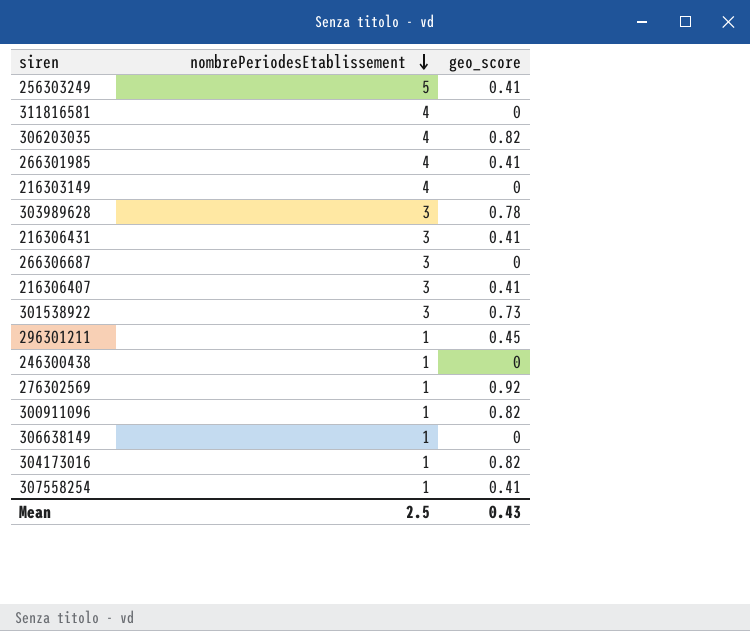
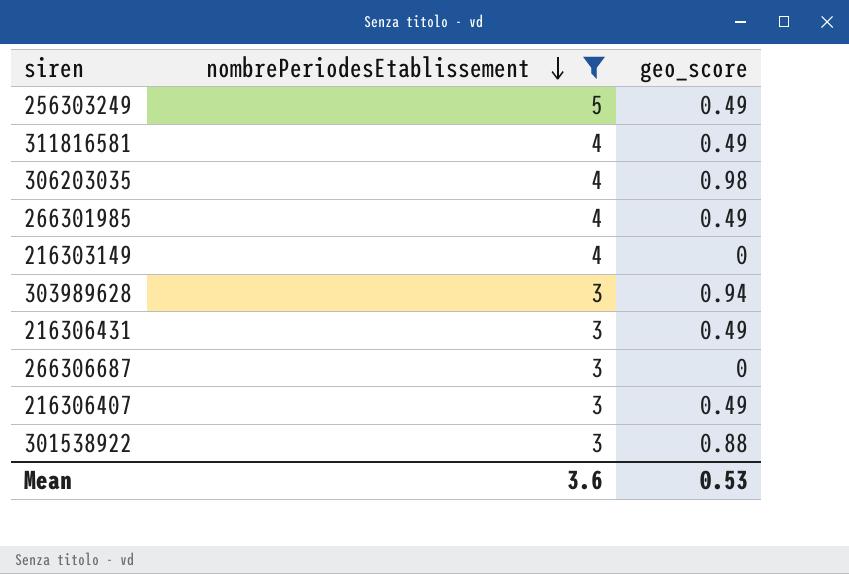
filter: none -> nombrePeriodesEtablissement != 1
256303249 | geo_score: 0.41 -> 0.49
311816581 | geo_score: 0 -> 0.49
306203035 | geo_score: 0.82 -> 0.98
266301985 | geo_score: 0.41 -> 0.49
303989628 | geo_score: 0.78 -> 0.94
216306431 | geo_score: 0.41 -> 0.49
216306407 | geo_score: 0.41 -> 0.49
301538922 | geo_score: 0.73 -> 0.88
Mean | nombrePeriodesEtablissement: 2.5 -> 3.6
Mean | geo_score: 0.43 -> 0.53

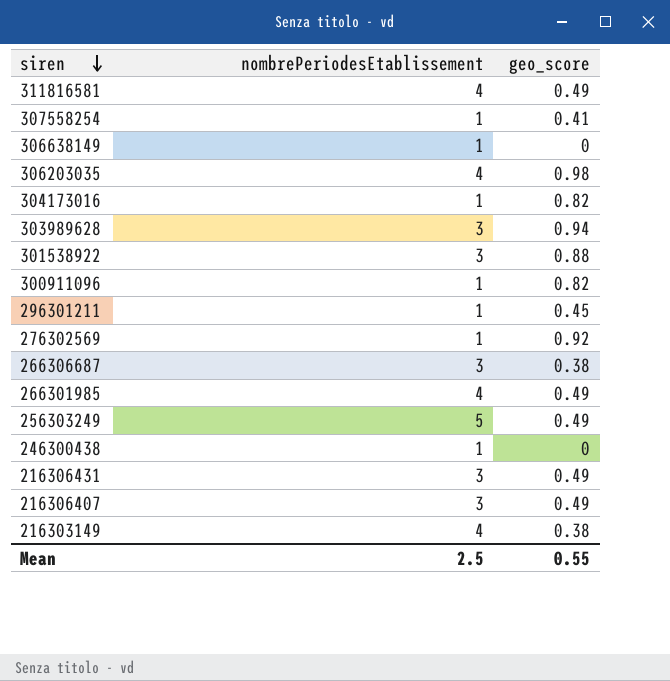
filter: nombrePeriodesEtablissement != 1 -> none
row order: nombrePeriodesEtablissement descending -> siren descending
266306687 | geo_score: 0 -> 0.38
216303149 | geo_score: 0 -> 0.38
Mean | nombrePeriodesEtablissement: 3.6 -> 2.5
Mean | geo_score: 0.53 -> 0.55

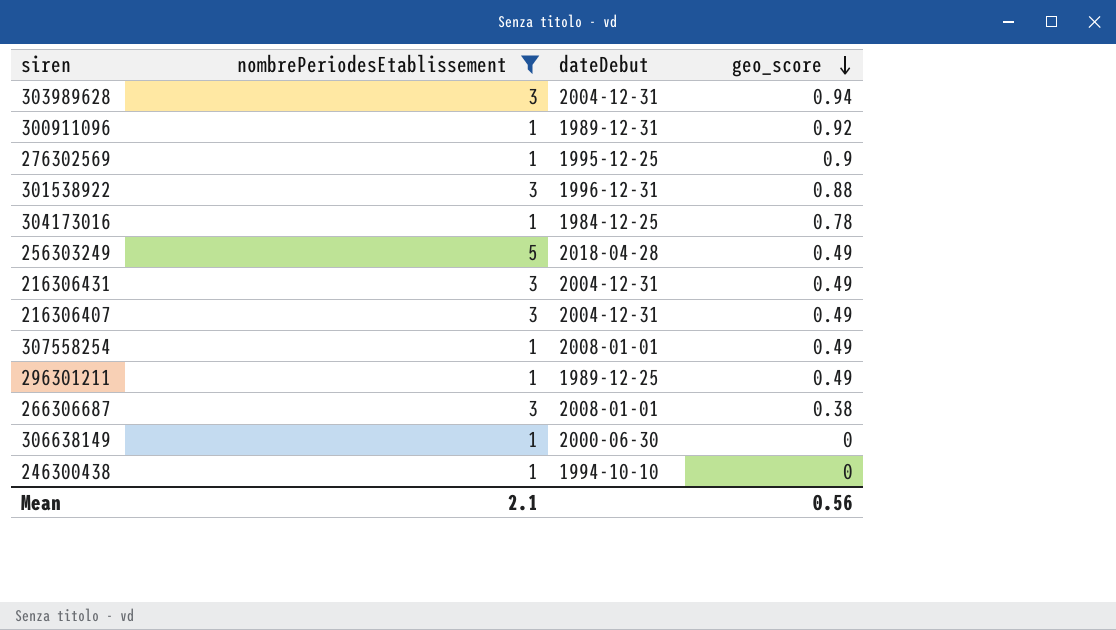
filter: none -> nombrePeriodesEtablissement != 4
row order: siren descending -> geo_score descending
column dateDebut | position: none -> 3
300911096 | geo_score: 0.82 -> 0.92
276302569 | geo_score: 0.92 -> 0.9
304173016 | geo_score: 0.82 -> 0.78
307558254 | geo_score: 0.41 -> 0.49
296301211 | geo_score: 0.45 -> 0.49
Mean | nombrePeriodesEtablissement: 2.5 -> 2.1
Mean | geo_score: 0.55 -> 0.56

